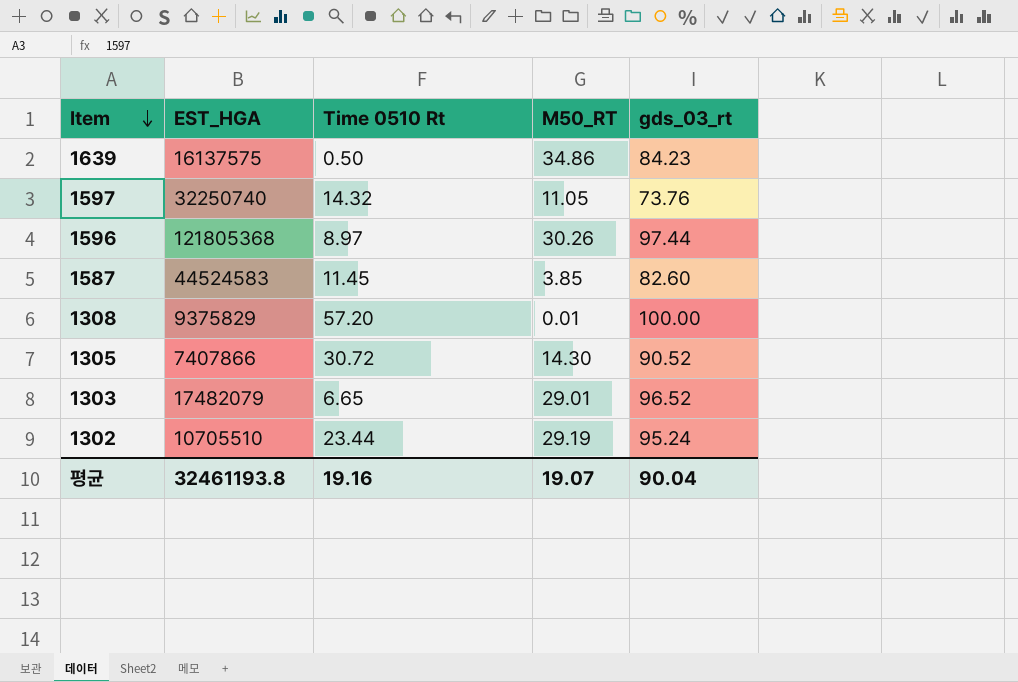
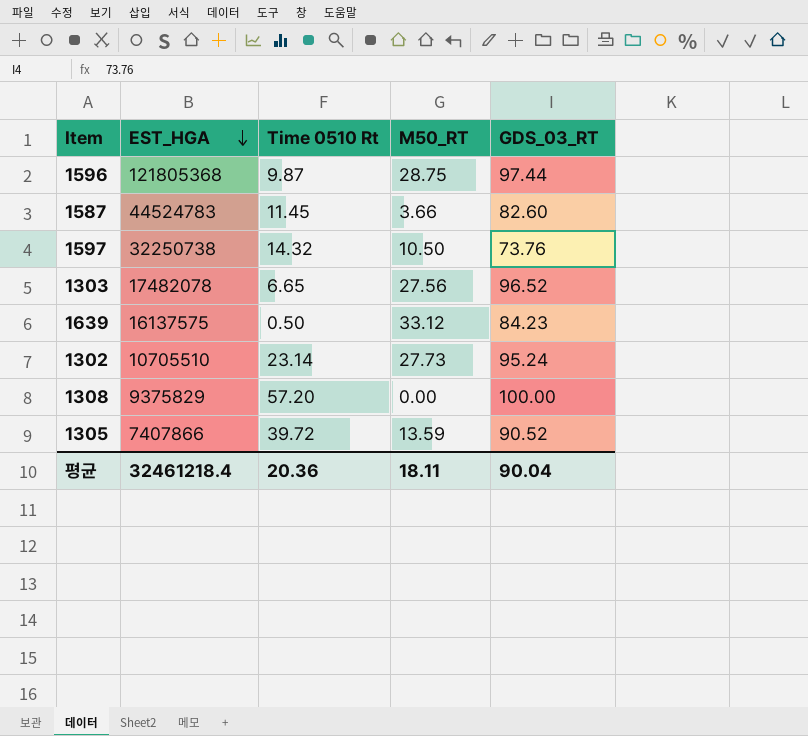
row order: Item descending -> EST_HGA descending
column name: gds_03_rt -> GDS_03_RT
1596 | Time 0510 Rt: 8.97 -> 9.87
1596 | M50_RT: 30.26 -> 28.75
1587 | EST_HGA: 44524583 -> 44524783
1587 | M50_RT: 3.85 -> 3.66
1597 | EST_HGA: 32250740 -> 32250738
1597 | M50_RT: 11.05 -> 10.50
1303 | EST_HGA: 17482079 -> 17482078
1303 | M50_RT: 29.01 -> 27.56
1639 | M50_RT: 34.86 -> 33.12
1302 | Time 0510 Rt: 23.44 -> 23.14
1302 | M50_RT: 29.19 -> 27.73
1308 | M50_RT: 0.01 -> 0.00
1305 | Time 0510 Rt: 30.72 -> 39.72
1305 | M50_RT: 14.30 -> 13.59
평균 | EST_HGA: 32461193.8 -> 32461218.4
평균 | Time 0510 Rt: 19.16 -> 20.36
평균 | M50_RT: 19.07 -> 18.11

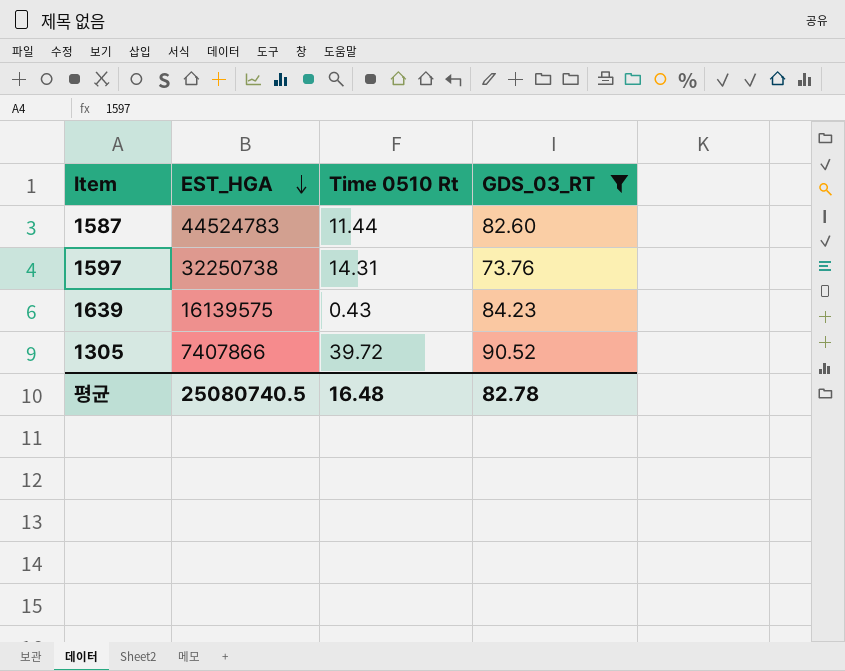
filter: none -> GDS_03_RT <= 90.52
column M50_RT | position: 4 -> none
1587 | Time 0510 Rt: 11.45 -> 11.44
1597 | Time 0510 Rt: 14.32 -> 14.31
1639 | EST_HGA: 16137575 -> 16139575
1639 | Time 0510 Rt: 0.50 -> 0.43
평균 | EST_HGA: 32461218.4 -> 25080740.5
평균 | Time 0510 Rt: 20.36 -> 16.48
평균 | GDS_03_RT: 90.04 -> 82.78

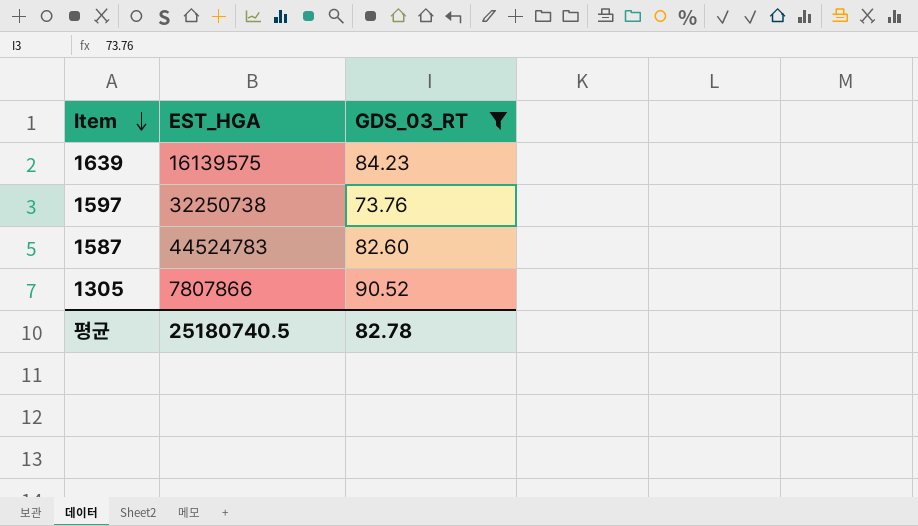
row order: EST_HGA descending -> Item descending
column Time 0510 Rt | position: 3 -> none
1305 | EST_HGA: 7407866 -> 7807866
평균 | EST_HGA: 25080740.5 -> 25180740.5

